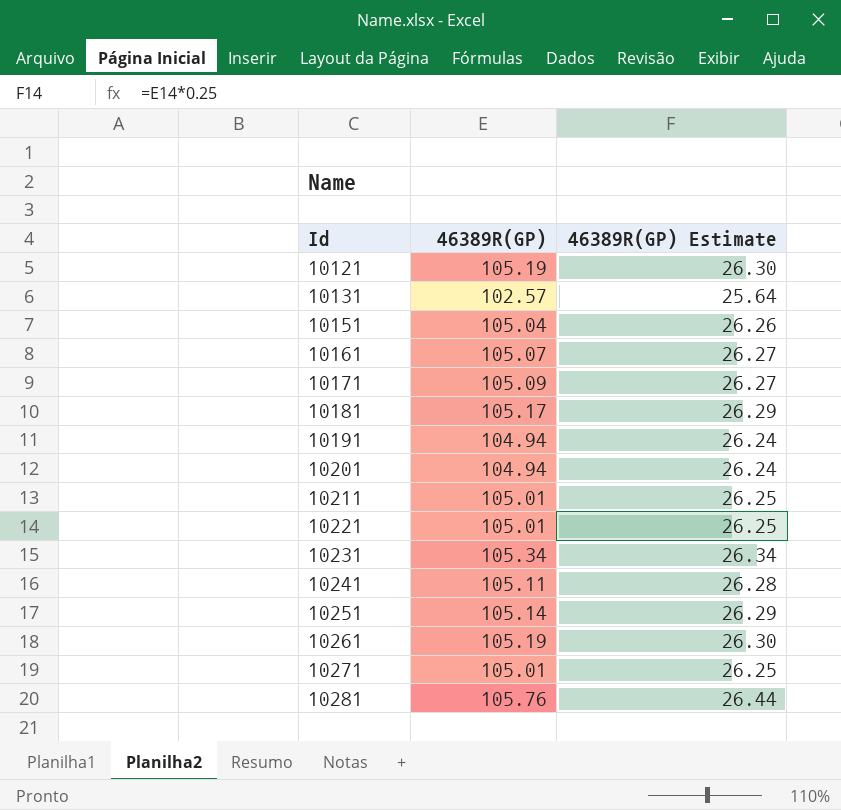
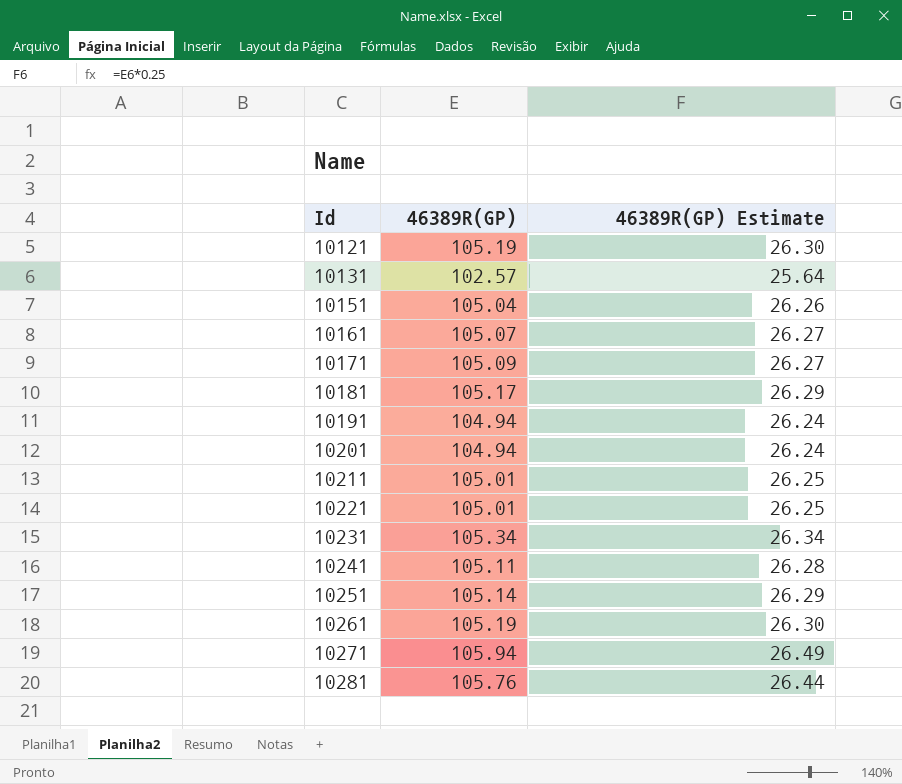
10271 | 46389R(GP): 105.01 -> 105.94
10271 | 46389R(GP) Estimate: 26.25 -> 26.49

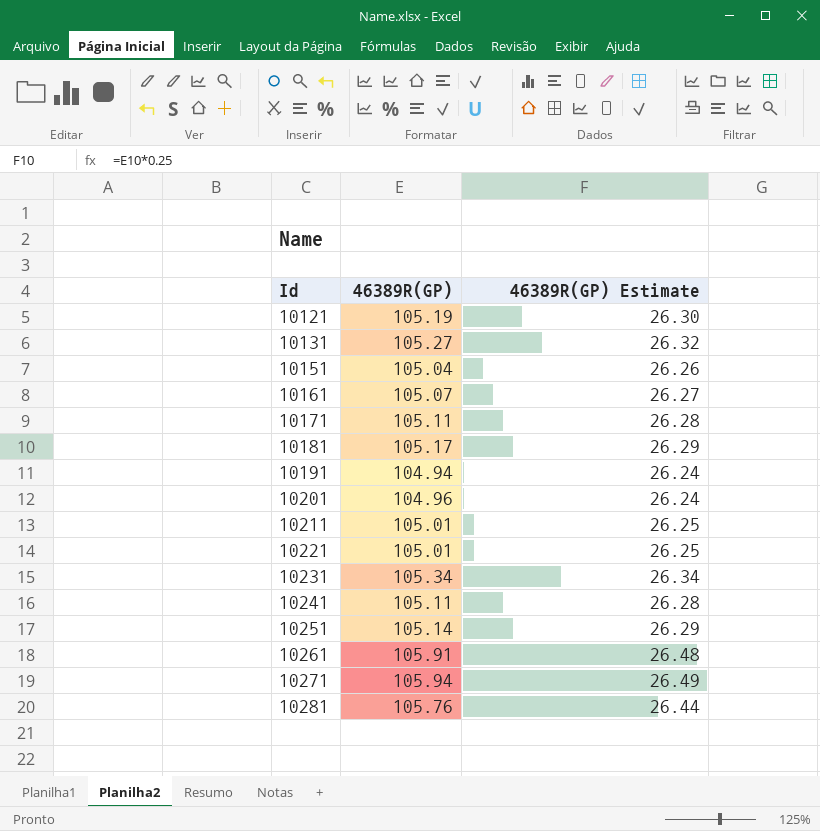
10131 | 46389R(GP): 102.57 -> 105.27
10131 | 46389R(GP) Estimate: 25.64 -> 26.32
10171 | 46389R(GP): 105.09 -> 105.11
10171 | 46389R(GP) Estimate: 26.27 -> 26.28
10201 | 46389R(GP): 104.94 -> 104.96
10261 | 46389R(GP): 105.19 -> 105.91
10261 | 46389R(GP) Estimate: 26.30 -> 26.48

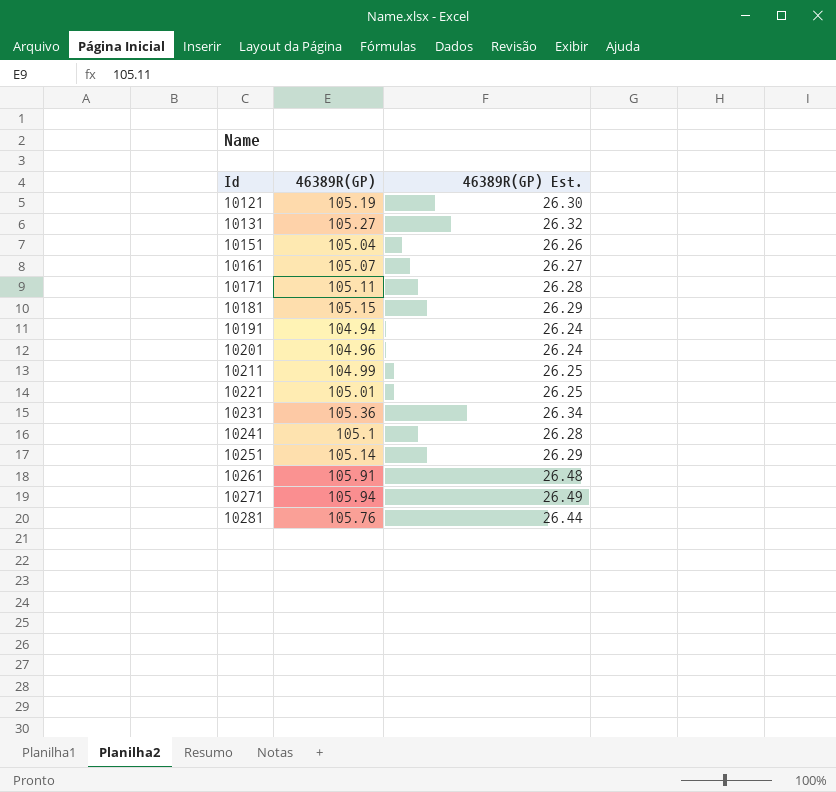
column name: 46389R(GP) Estimate -> 46389R(GP) Est.
10181 | 46389R(GP): 105.17 -> 105.15
10211 | 46389R(GP): 105.01 -> 104.99
10231 | 46389R(GP): 105.34 -> 105.36
10241 | 46389R(GP): 105.11 -> 105.1

